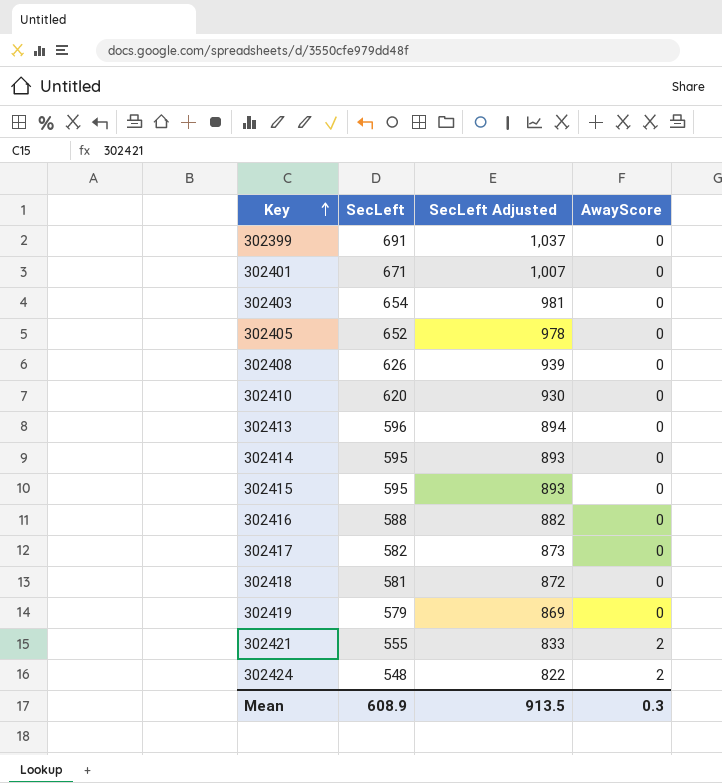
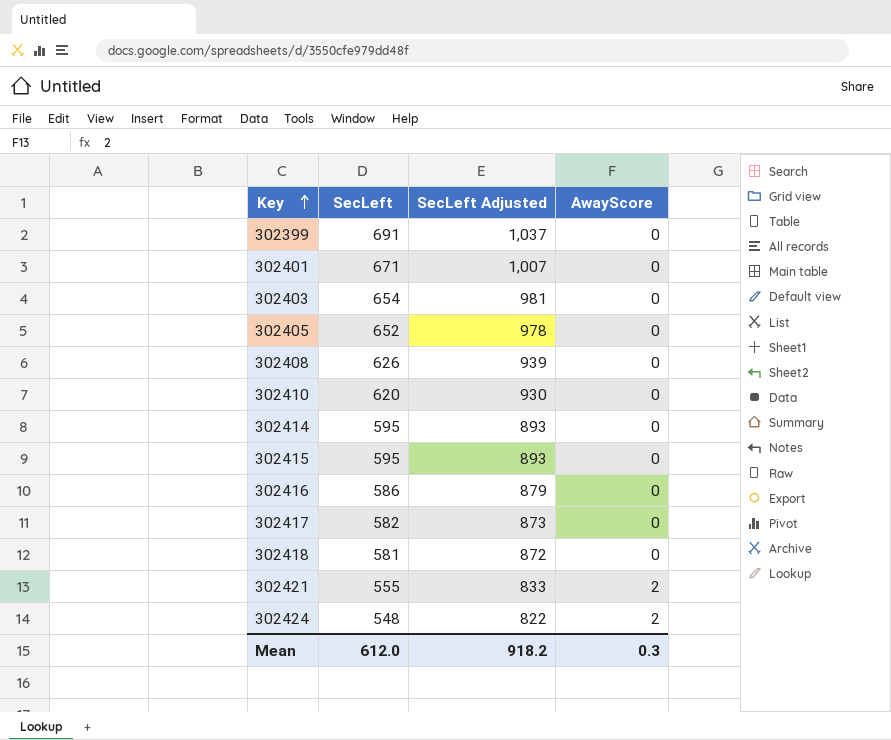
row 302413: 596 | 894 | 0 -> none
row 302419: 579 | 869 | 0 -> none
302416 | SecLeft: 588 -> 586
302416 | SecLeft Adjusted: 882 -> 879
Mean | SecLeft: 608.9 -> 612.0
Mean | SecLeft Adjusted: 913.5 -> 918.2

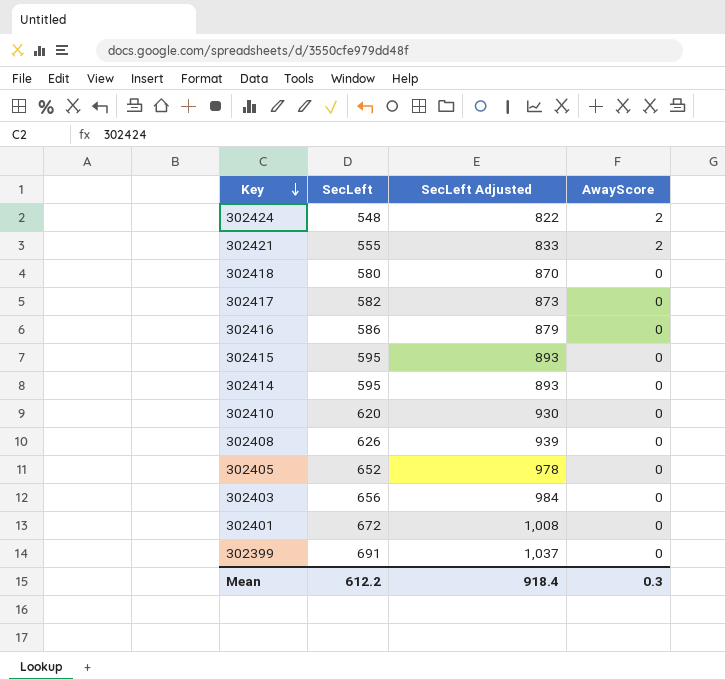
row order: Key ascending -> Key descending
302418 | SecLeft: 581 -> 580
302418 | SecLeft Adjusted: 872 -> 870
302403 | SecLeft: 654 -> 656
302403 | SecLeft Adjusted: 981 -> 984
302401 | SecLeft: 671 -> 672
302401 | SecLeft Adjusted: 1,007 -> 1,008
Mean | SecLeft: 612.0 -> 612.2
Mean | SecLeft Adjusted: 918.2 -> 918.4

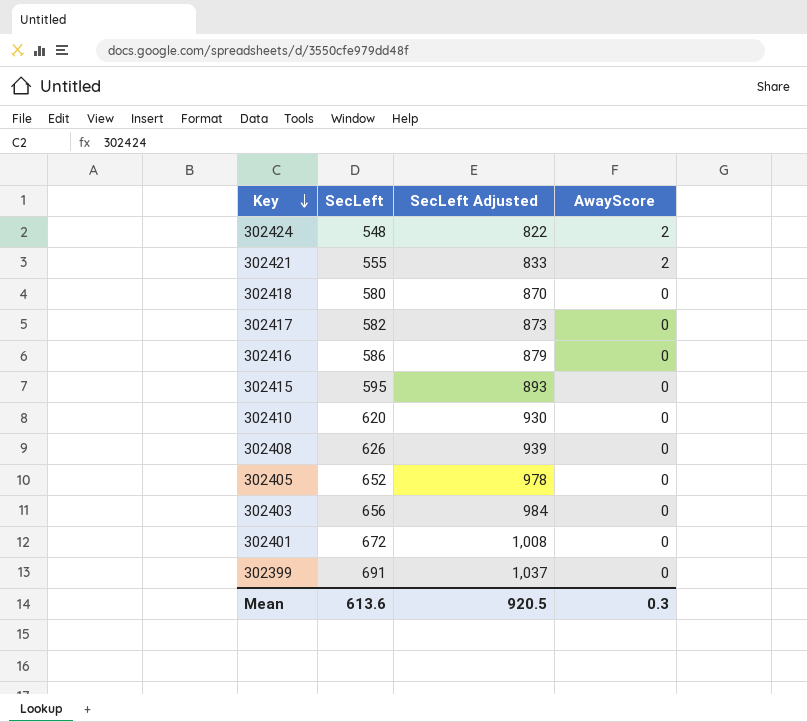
row 302414: 595 | 893 | 0 -> none
Mean | SecLeft: 612.2 -> 613.6
Mean | SecLeft Adjusted: 918.4 -> 920.5

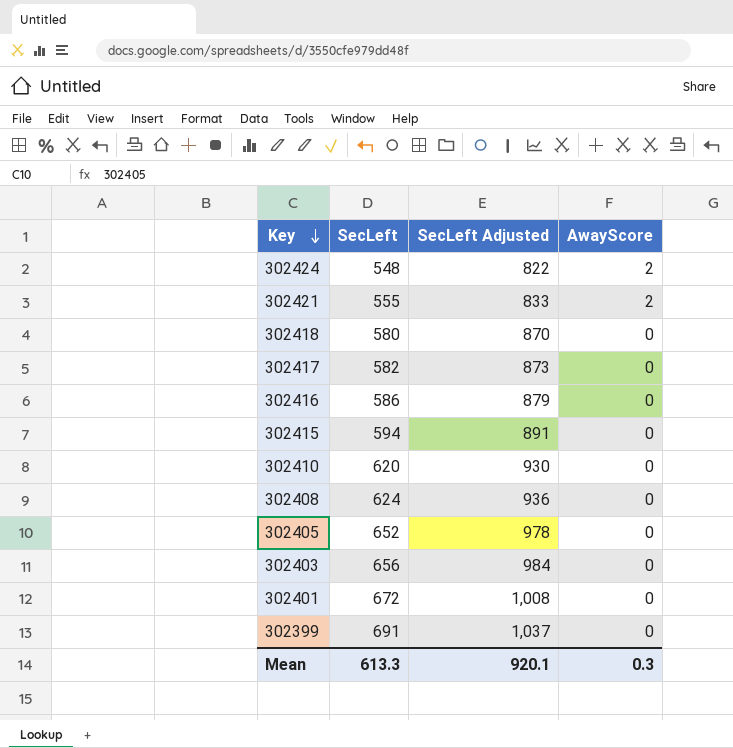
302415 | SecLeft: 595 -> 594
302415 | SecLeft Adjusted: 893 -> 891
302408 | SecLeft: 626 -> 624
302408 | SecLeft Adjusted: 939 -> 936
Mean | SecLeft: 613.6 -> 613.3
Mean | SecLeft Adjusted: 920.5 -> 920.1

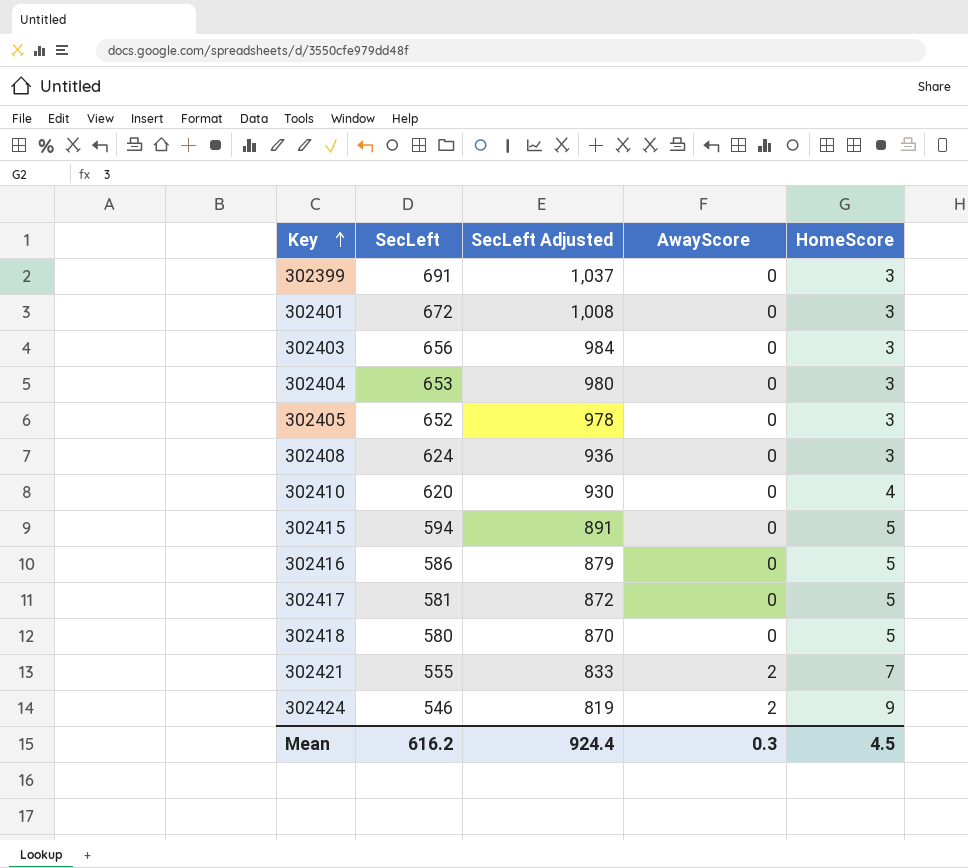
row order: Key descending -> Key ascending
column HomeScore | position: none -> 5
row 302404: none -> 653 | 980 | 0 | 3
302417 | SecLeft: 582 -> 581
302417 | SecLeft Adjusted: 873 -> 872
302424 | SecLeft: 548 -> 546
302424 | SecLeft Adjusted: 822 -> 819
Mean | SecLeft: 613.3 -> 616.2
Mean | SecLeft Adjusted: 920.1 -> 924.4

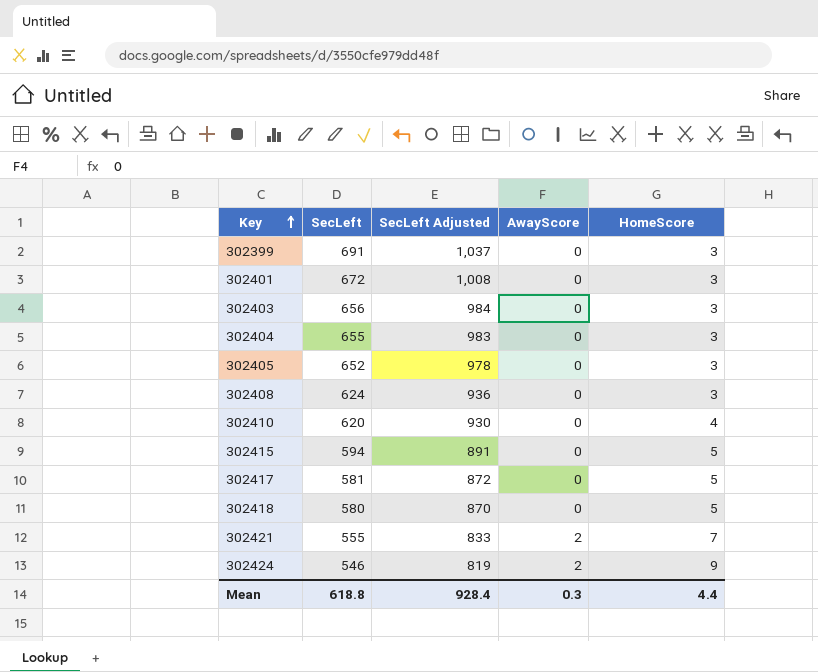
row 302416: 586 | 879 | 0 | 5 -> none
302404 | SecLeft: 653 -> 655
302404 | SecLeft Adjusted: 980 -> 983
Mean | SecLeft: 616.2 -> 618.8
Mean | SecLeft Adjusted: 924.4 -> 928.4
Mean | HomeScore: 4.5 -> 4.4

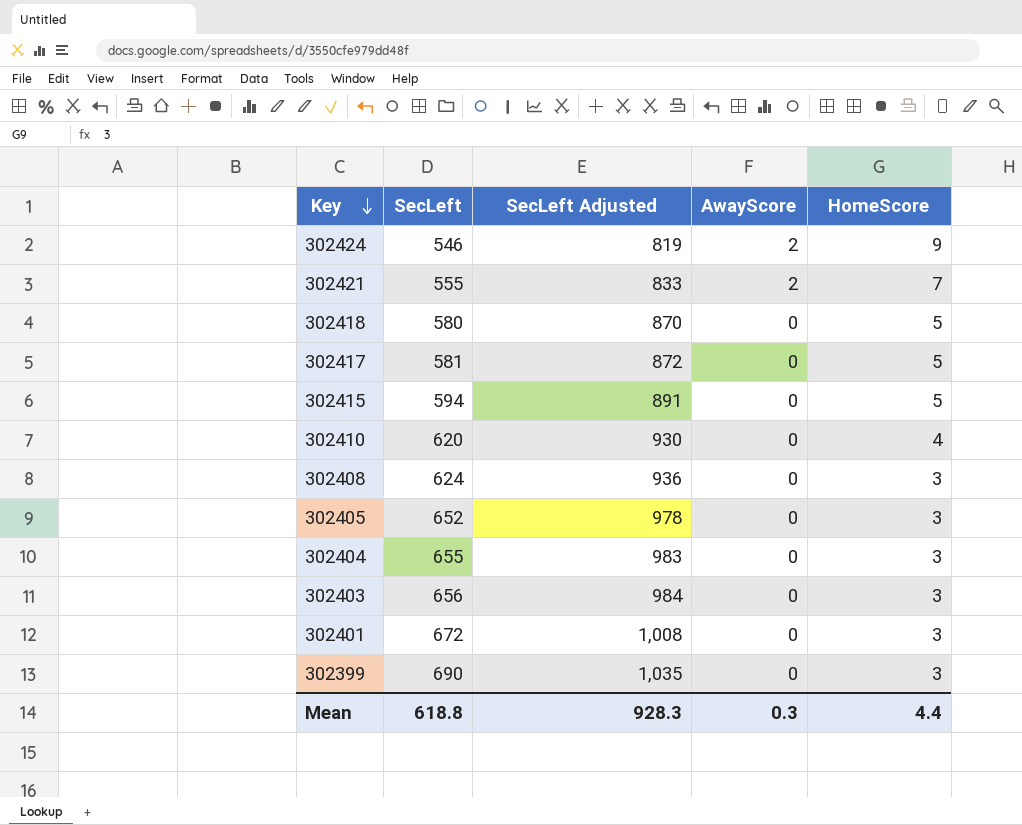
row order: Key ascending -> Key descending
302399 | SecLeft: 691 -> 690
302399 | SecLeft Adjusted: 1,037 -> 1,035
Mean | SecLeft Adjusted: 928.4 -> 928.3

